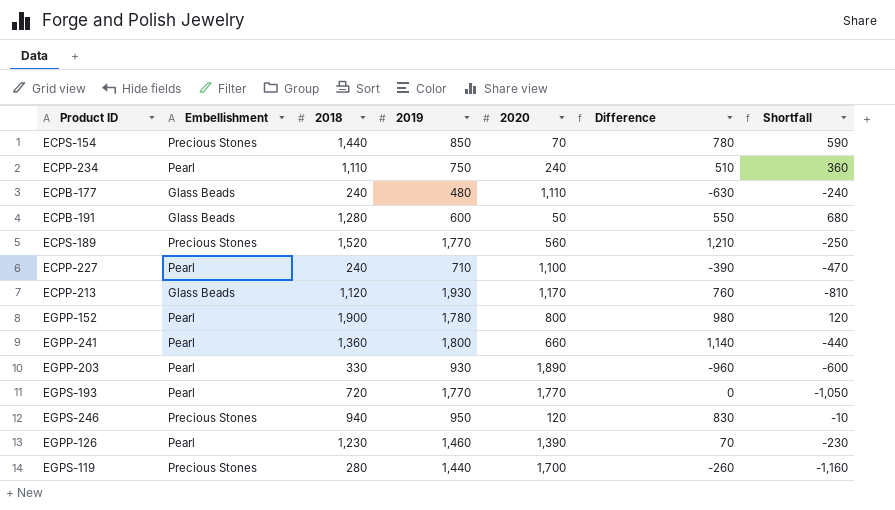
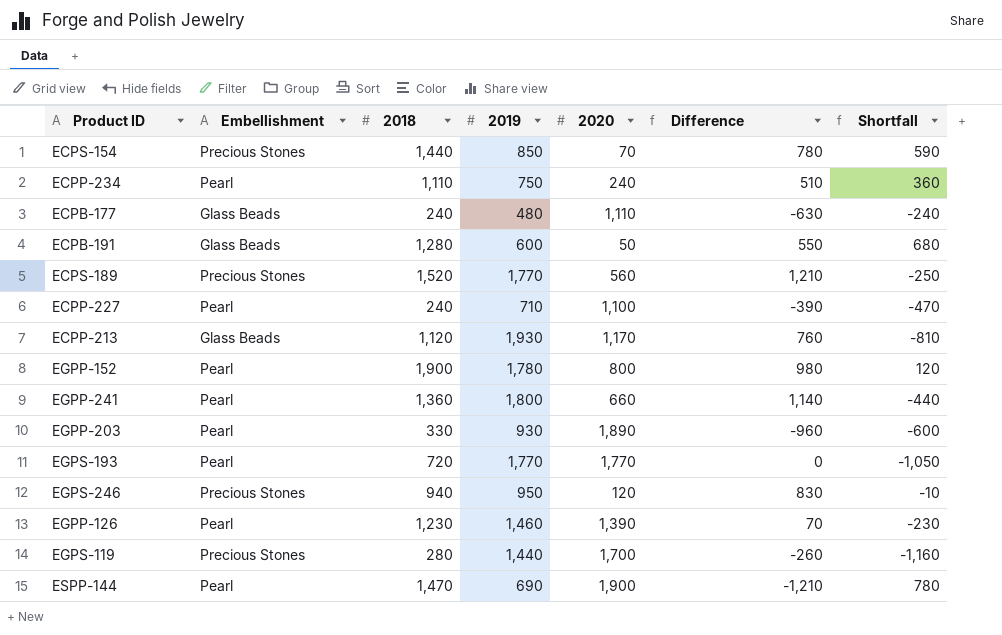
row ESPP-144: none -> Pearl | 1,470 | 690 | 1,900 | -1,210 | 780

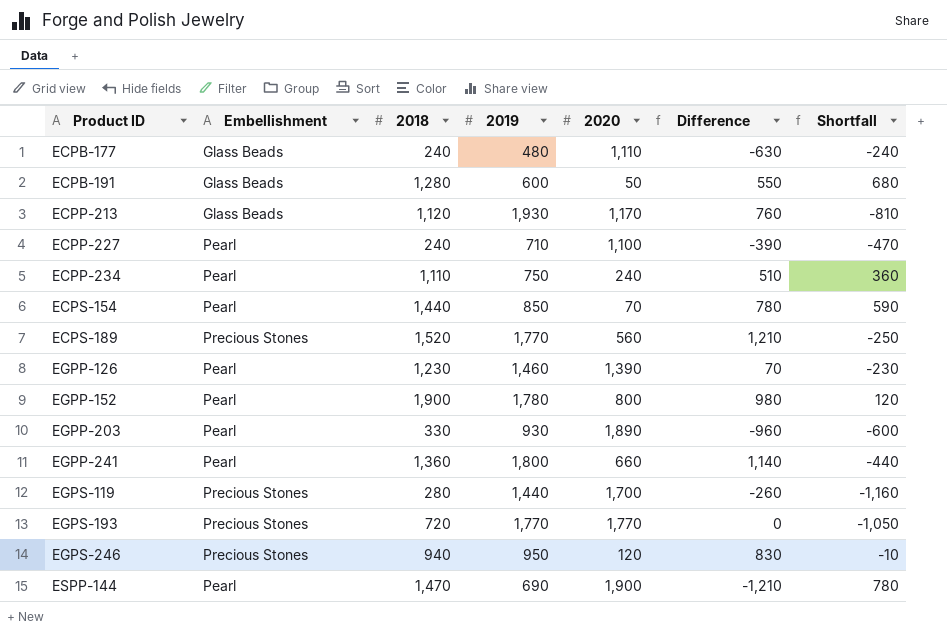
row order: none -> Product ID ascending
ECPS-154 | Embellishment: Precious Stones -> Pearl
EGPS-193 | Embellishment: Pearl -> Precious Stones

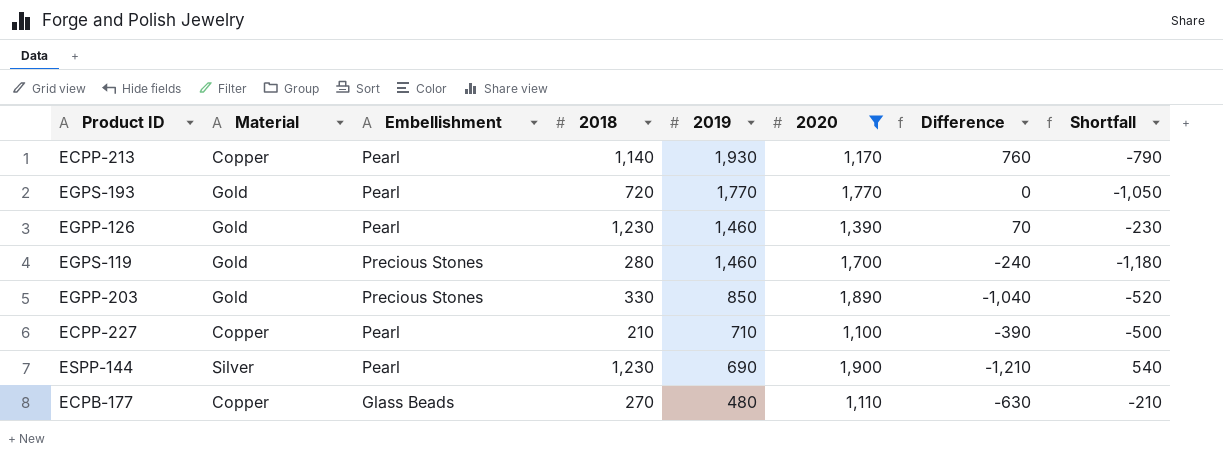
filter: none -> 2020 >= 1,100
row order: Product ID ascending -> 2019 descending
column Material | position: none -> 2
ECPP-213 | Embellishment: Glass Beads -> Pearl
ECPP-213 | 2018: 1,120 -> 1,140
ECPP-213 | Shortfall: -810 -> -790
EGPS-193 | Embellishment: Precious Stones -> Pearl
EGPS-119 | 2019: 1,440 -> 1,460
EGPS-119 | Difference: -260 -> -240
EGPS-119 | Shortfall: -1,160 -> -1,180
EGPP-203 | Embellishment: Pearl -> Precious Stones
EGPP-203 | 2019: 930 -> 850
EGPP-203 | Difference: -960 -> -1,040
EGPP-203 | Shortfall: -600 -> -520
ECPP-227 | 2018: 240 -> 210
ECPP-227 | Shortfall: -470 -> -500
ESPP-144 | 2018: 1,470 -> 1,230
ESPP-144 | Shortfall: 780 -> 540
ECPB-177 | 2018: 240 -> 270
ECPB-177 | Shortfall: -240 -> -210

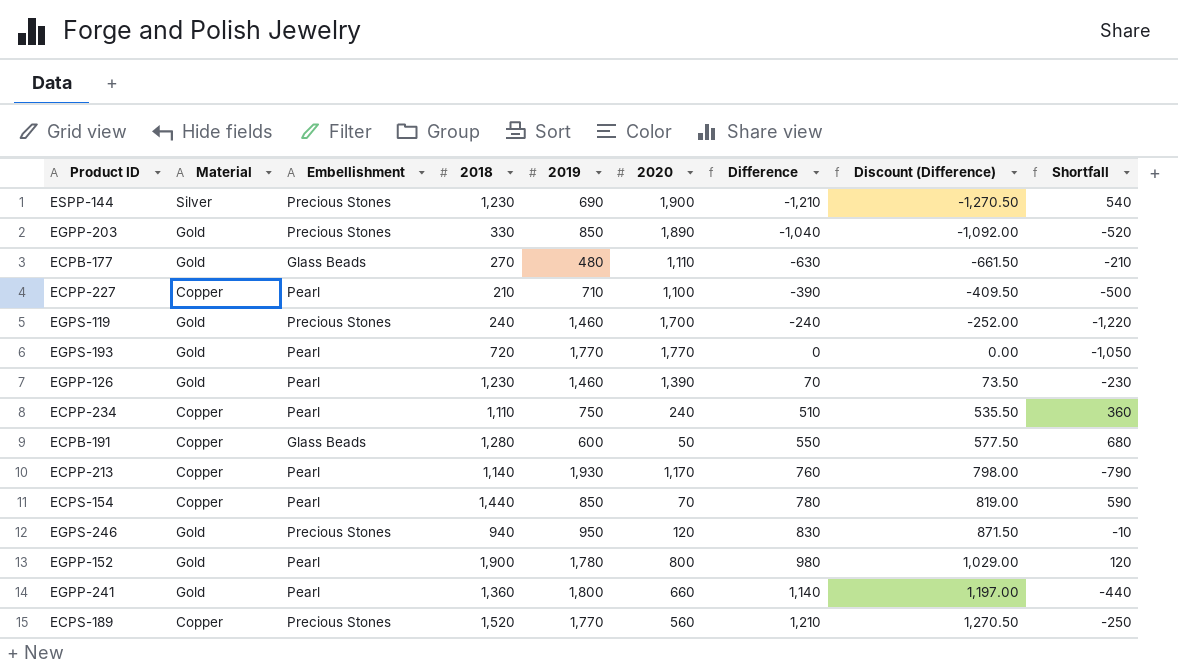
filter: 2020 >= 1,100 -> none
row order: 2019 descending -> Difference ascending
column Discount (Difference) | formula: none -> [Difference] * 1.05
ESPP-144 | Embellishment: Pearl -> Precious Stones
ECPB-177 | Material: Copper -> Gold
EGPS-119 | 2018: 280 -> 240
EGPS-119 | Shortfall: -1,180 -> -1,220

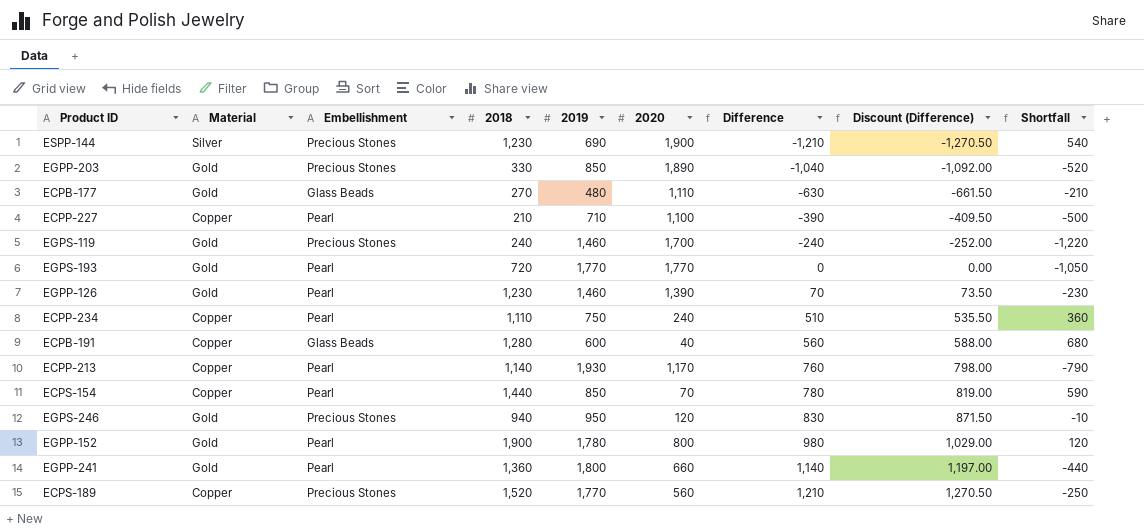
ECPB-191 | 2020: 50 -> 40
ECPB-191 | Difference: 550 -> 560
ECPB-191 | Discount (Difference): 577.50 -> 588.00

